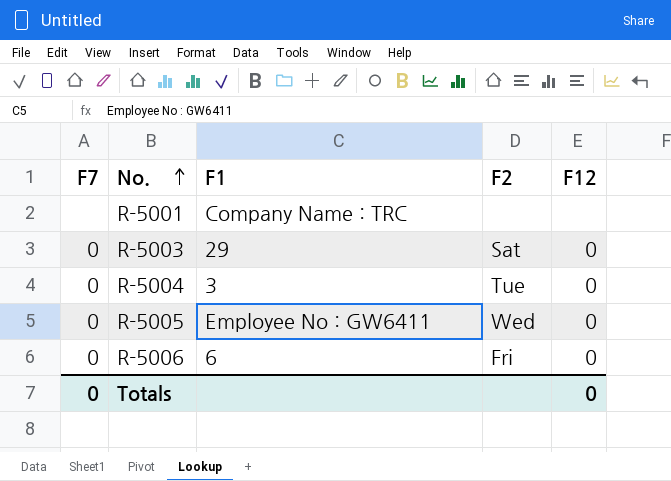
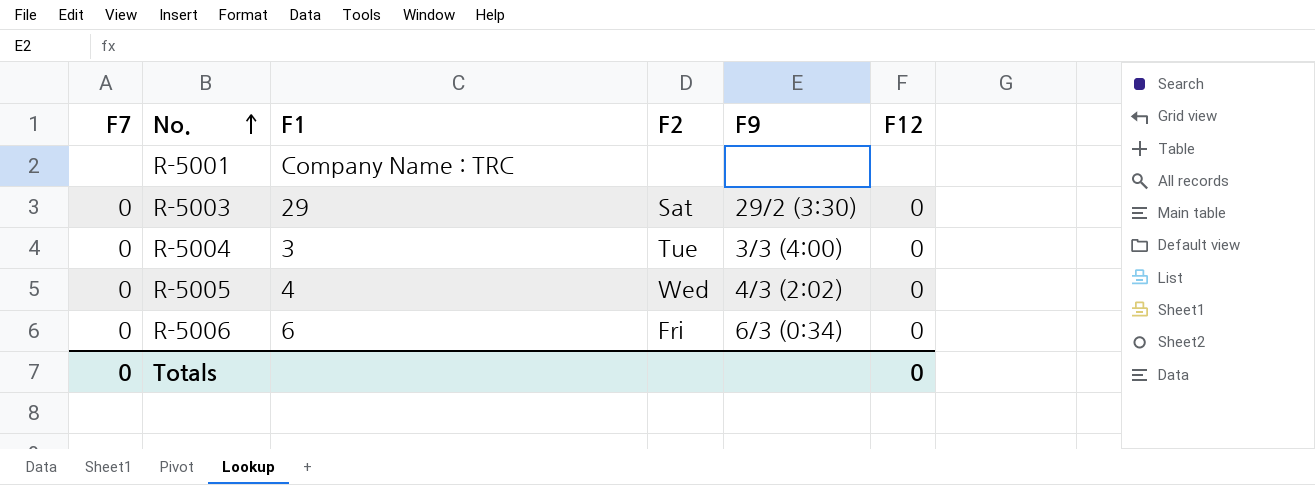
column F9 | position: none -> 5
R-5005 | F1: Employee No : GW6411 -> 4

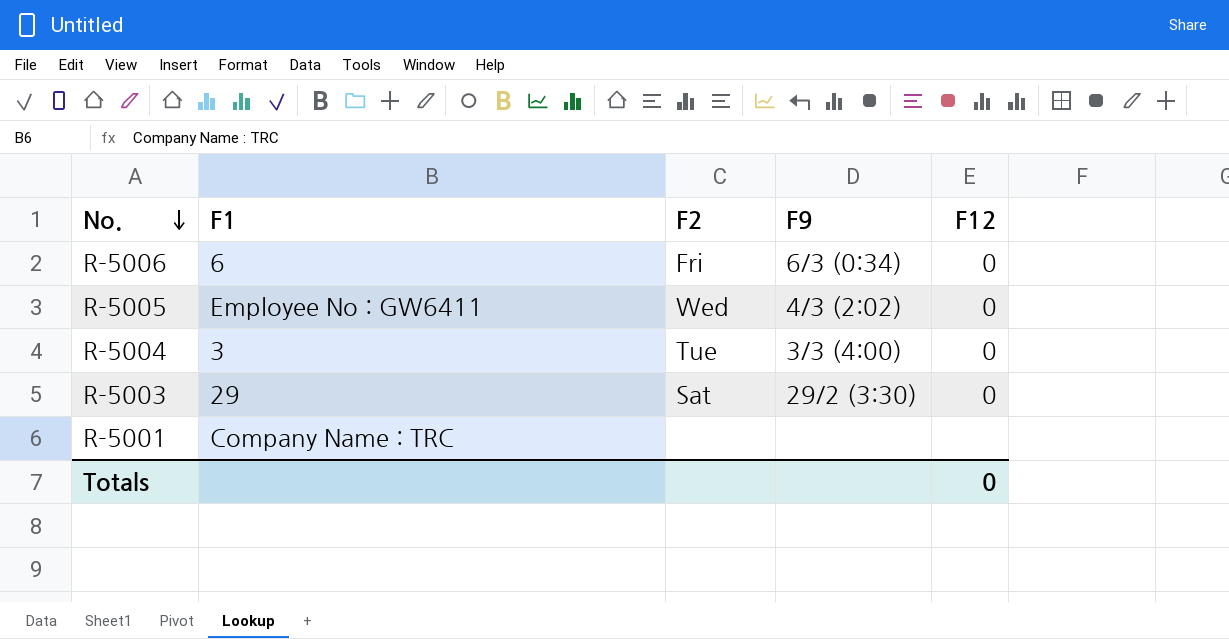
row order: No. ascending -> No. descending
column F7 | position: 1 -> none
R-5005 | F1: 4 -> Employee No : GW6411

